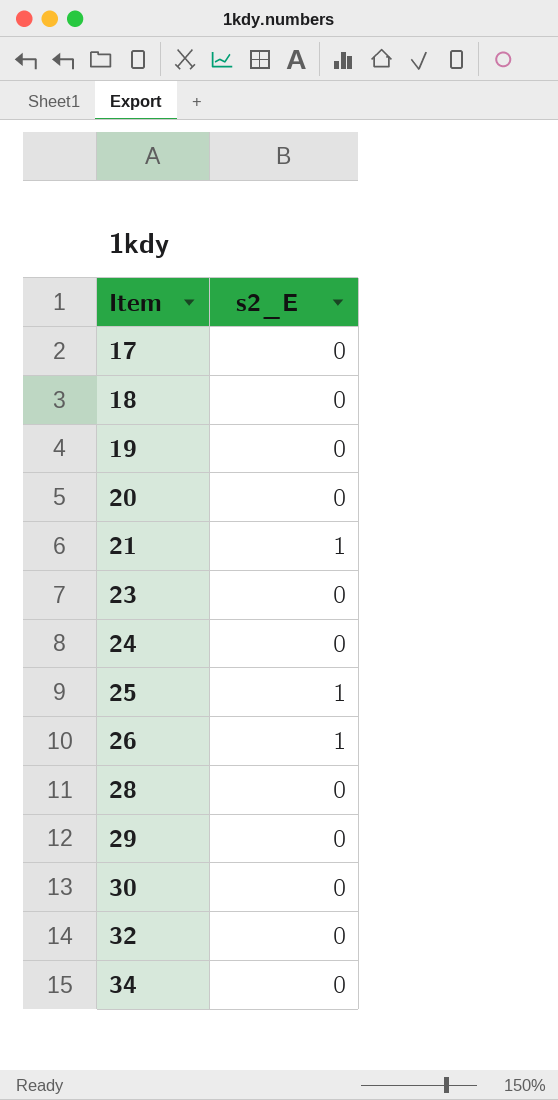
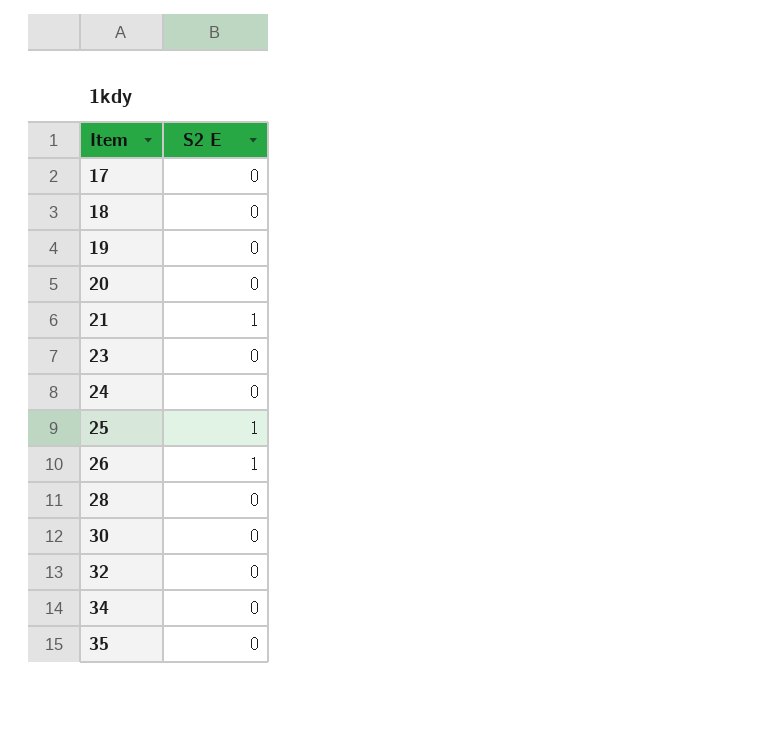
column name: s2_E -> S2 E
row 29: 0 -> none
row 35: none -> 0

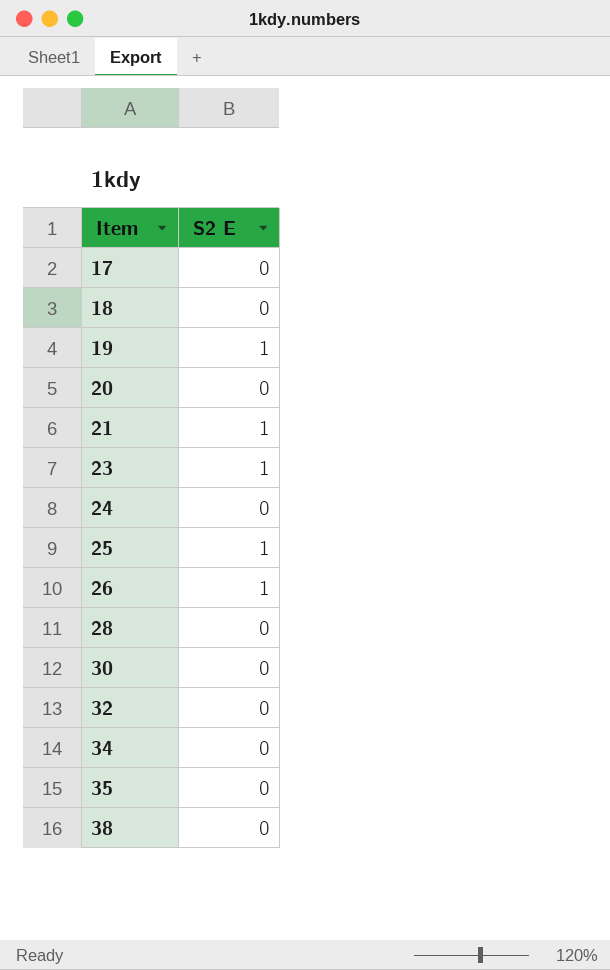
19 | S2 E: 0 -> 1
23 | S2 E: 0 -> 1
row 38: none -> 0

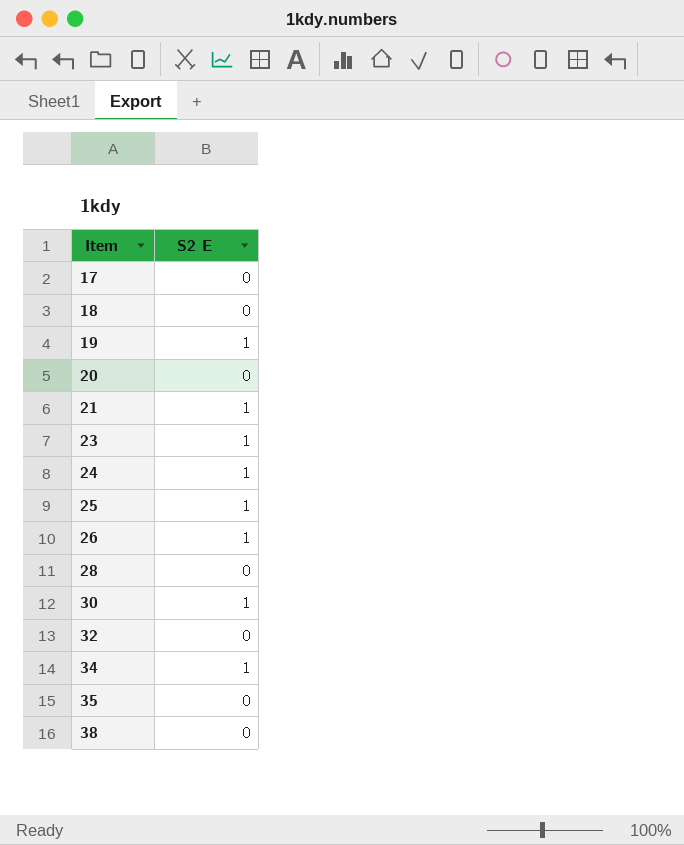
24 | S2 E: 0 -> 1
30 | S2 E: 0 -> 1
34 | S2 E: 0 -> 1

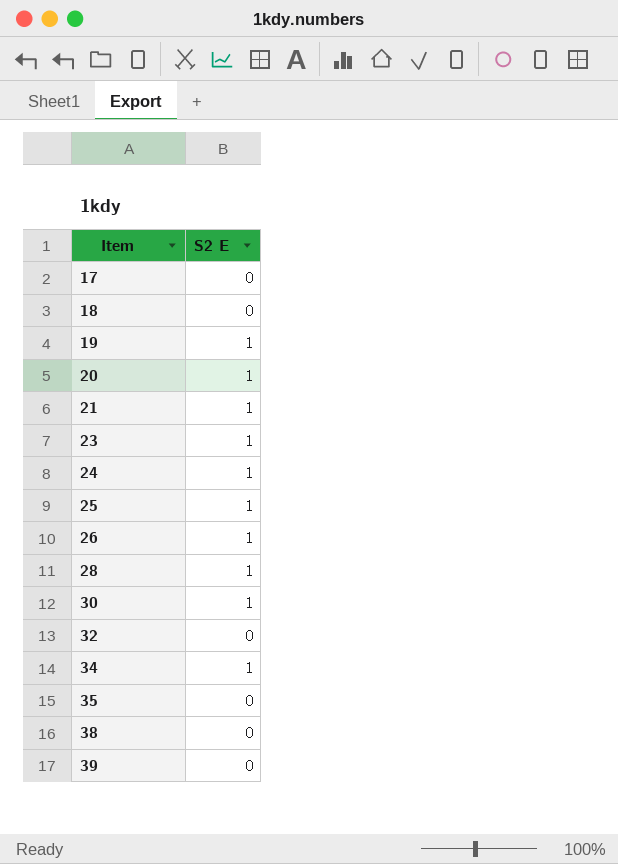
20 | S2 E: 0 -> 1
28 | S2 E: 0 -> 1
row 39: none -> 0

